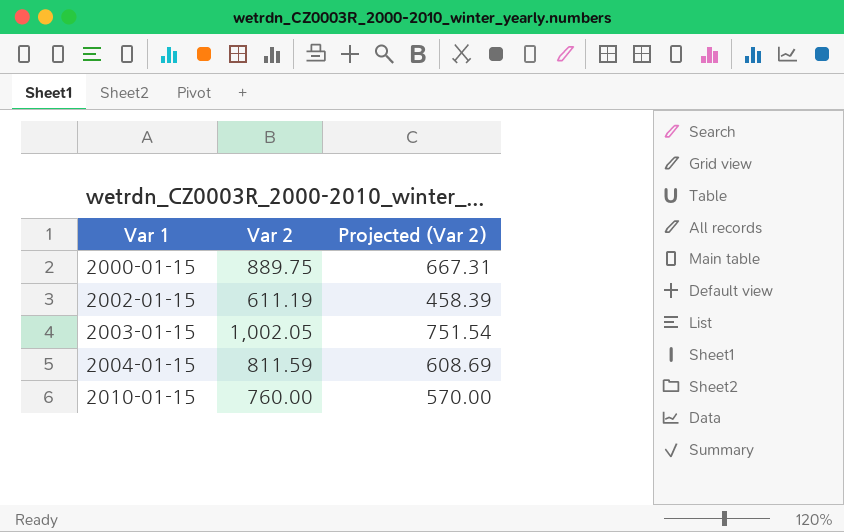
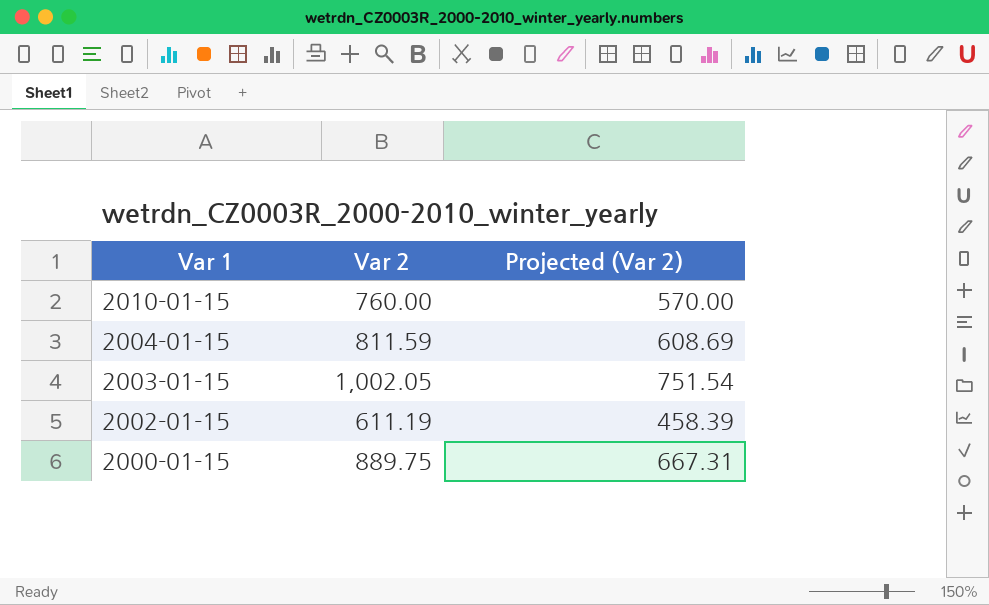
row order: Var 1 ascending -> Var 1 descending

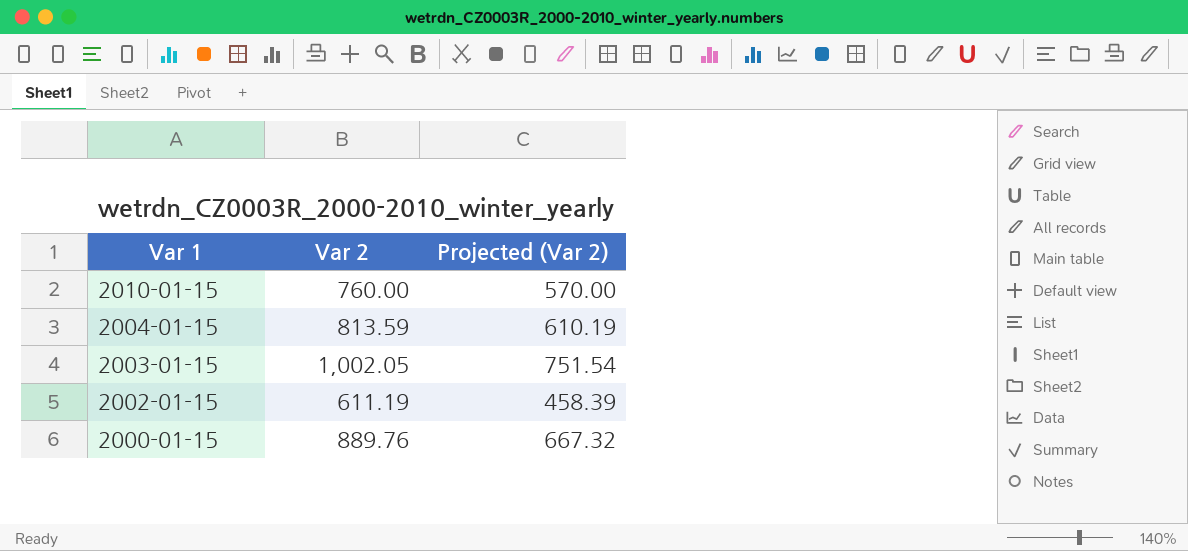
2004-01-15 | Var 2: 811.59 -> 813.59
2004-01-15 | Projected (Var 2): 608.69 -> 610.19
2000-01-15 | Var 2: 889.75 -> 889.76
2000-01-15 | Projected (Var 2): 667.31 -> 667.32

